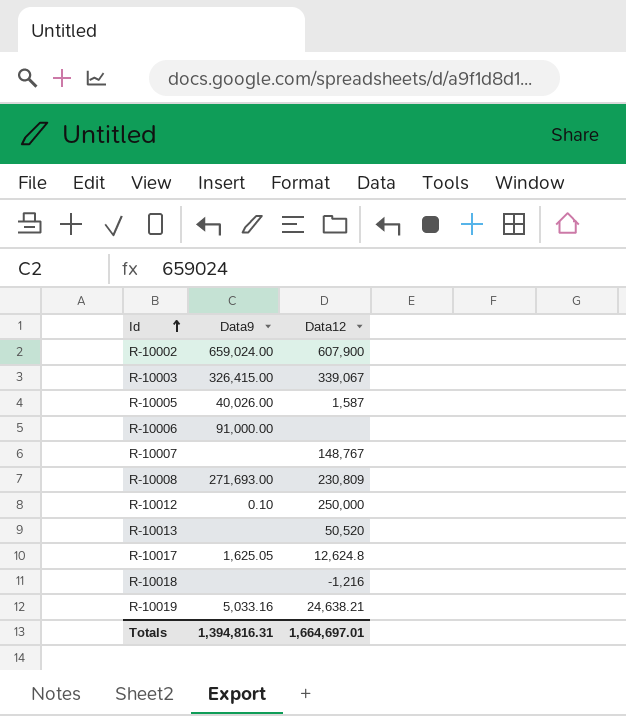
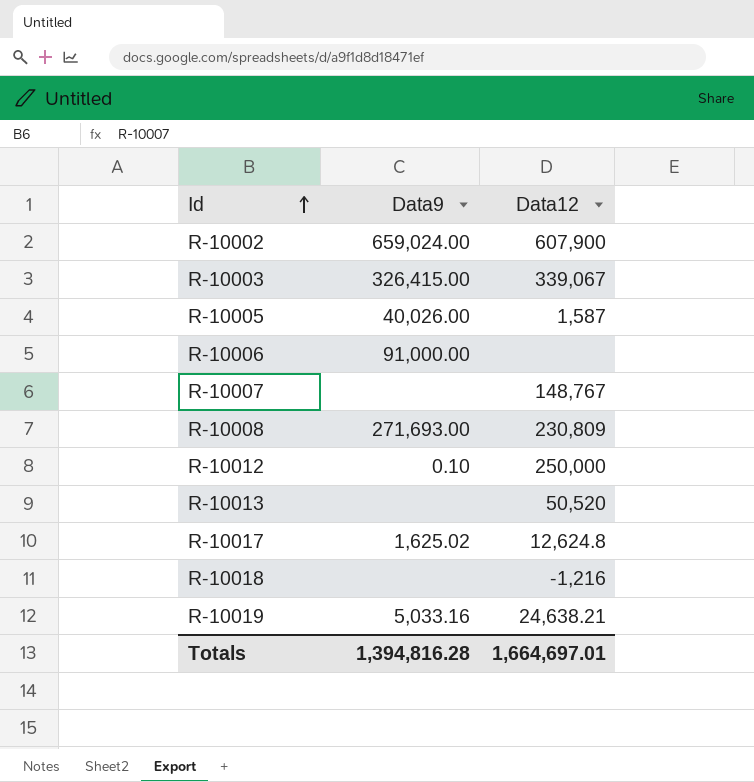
R-10017 | Data9: 1,625.05 -> 1,625.02
Totals | Data9: 1,394,816.31 -> 1,394,816.28

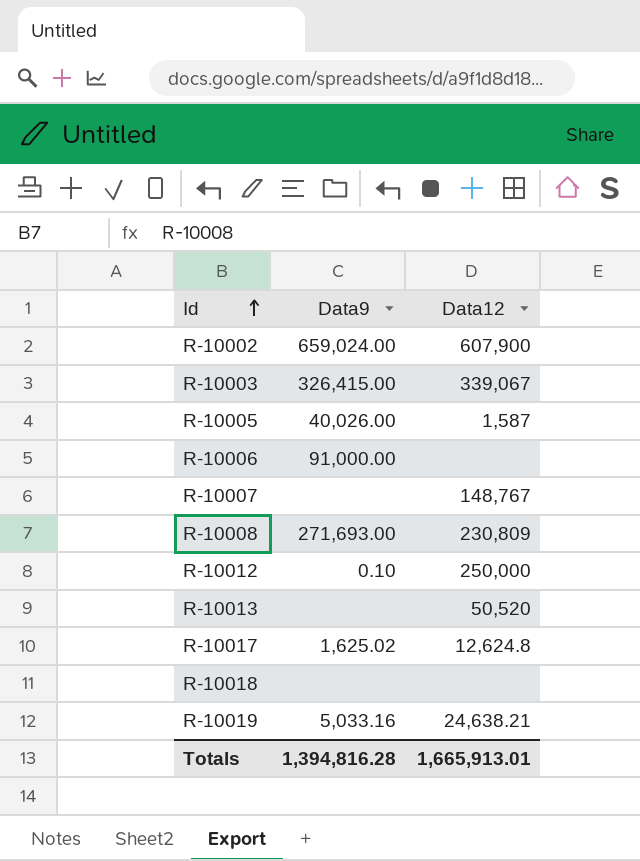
R-10018 | Data12: -1,216 -> none
Totals | Data12: 1,664,697.01 -> 1,665,913.01

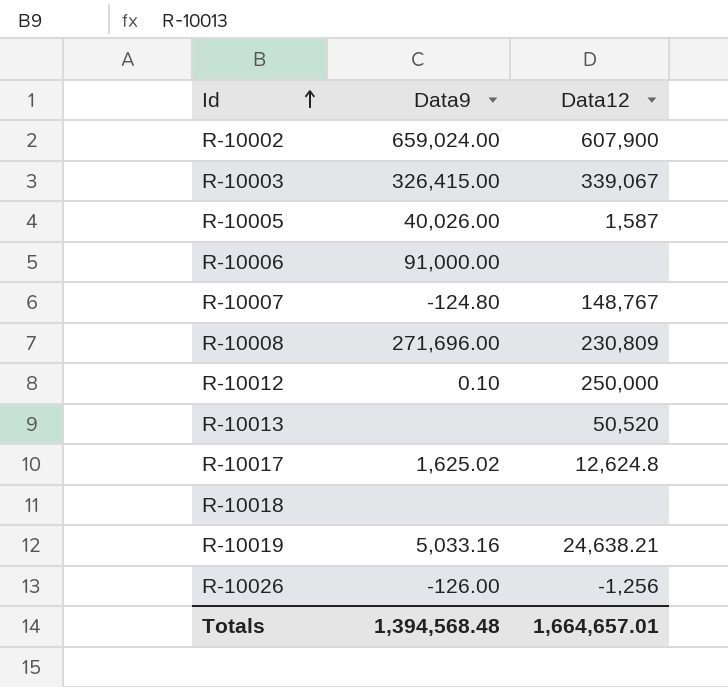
R-10007 | Data9: none -> -124.80
R-10008 | Data9: 271,693.00 -> 271,696.00
row R-10026: none -> -126.00 | -1,256
Totals | Data9: 1,394,816.28 -> 1,394,568.48
Totals | Data12: 1,665,913.01 -> 1,664,657.01

